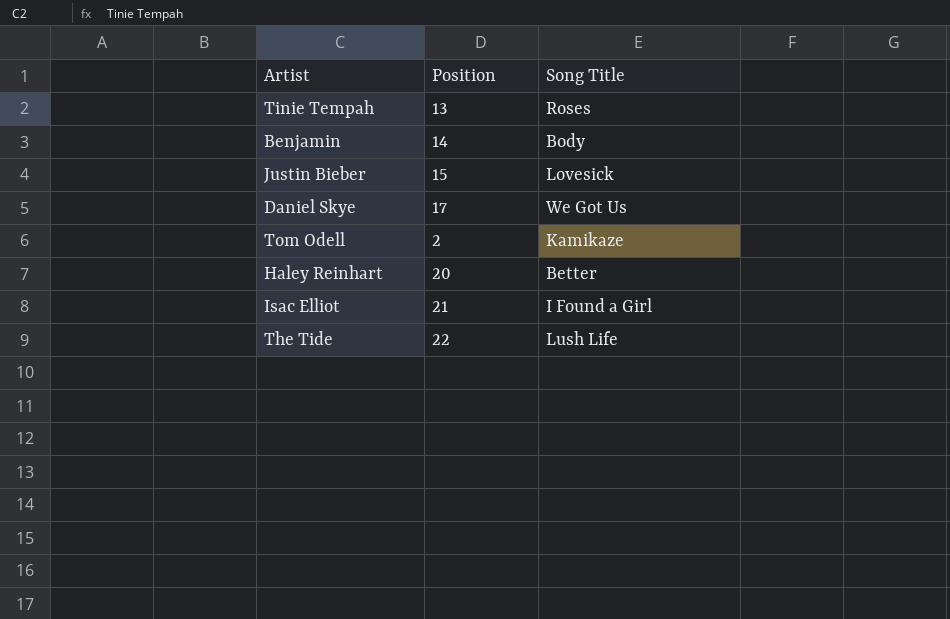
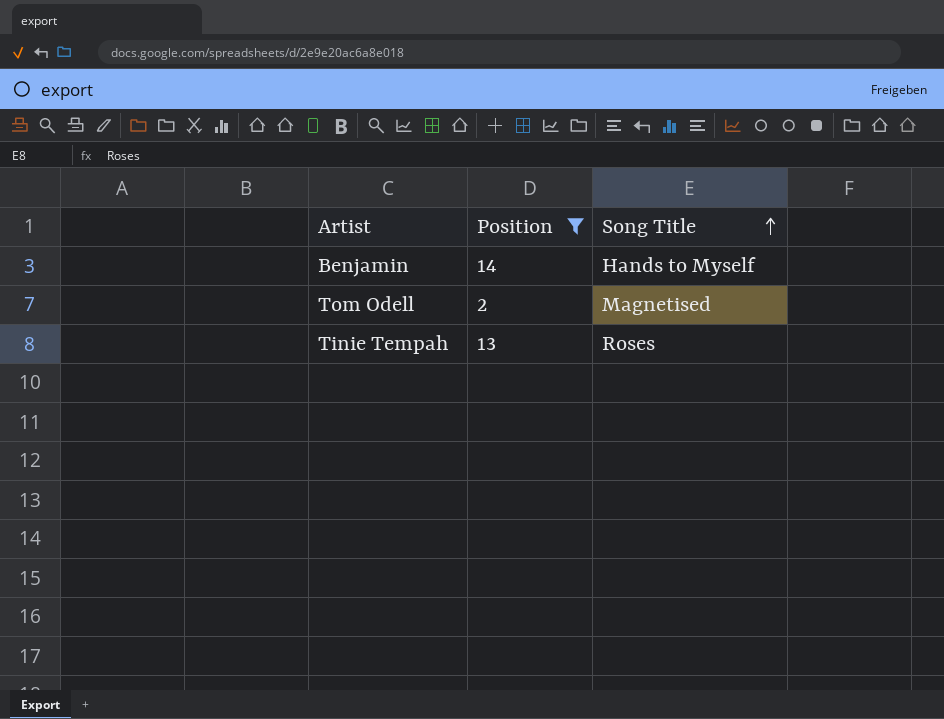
filter: none -> Position <= 14
row order: none -> Song Title ascending
Benjamin | Song Title: Body -> Hands to Myself
Tom Odell | Song Title: Kamikaze -> Magnetised

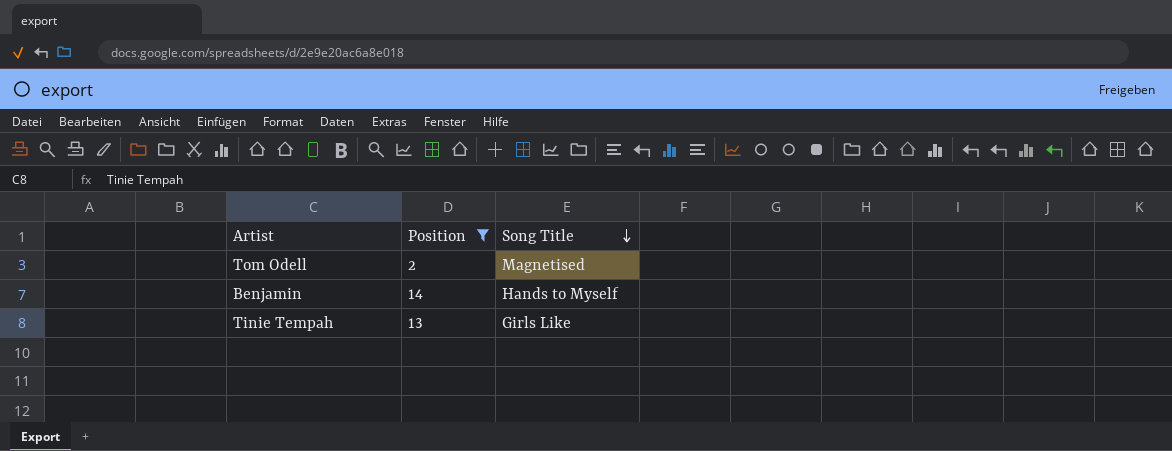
row order: Song Title ascending -> Song Title descending
Tinie Tempah | Song Title: Roses -> Girls Like

